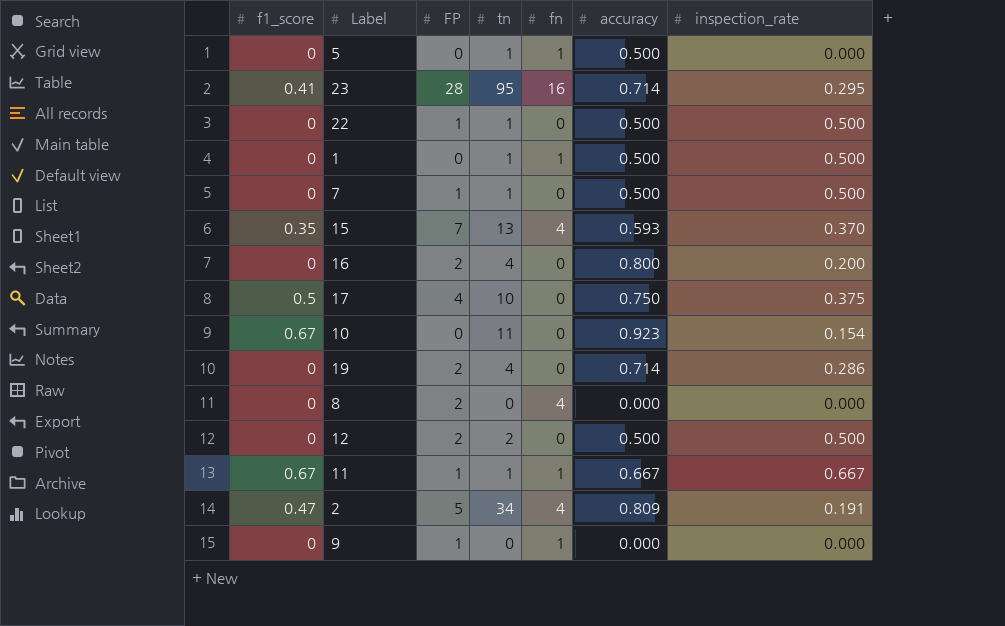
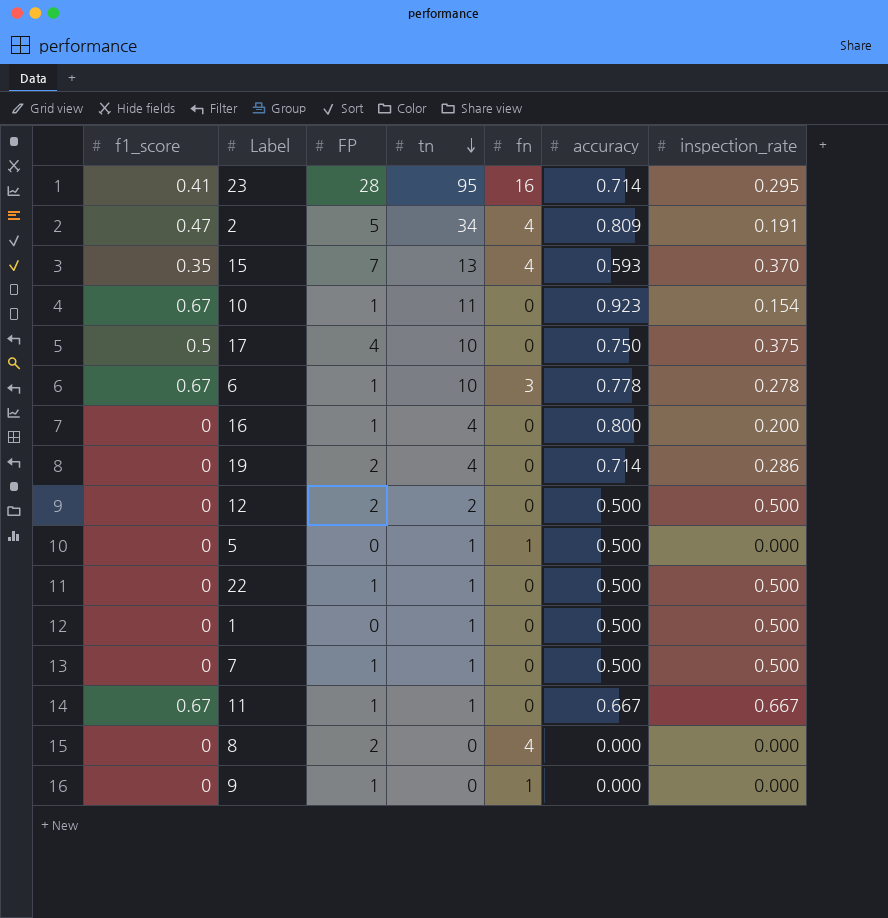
row order: none -> tn descending
10 | FP: 0 -> 1
row 6: none -> 0.67 | 1 | 10 | 3 | 0.778 | 0.278
16 | FP: 2 -> 1
1 | fn: 1 -> 0
11 | fn: 1 -> 0

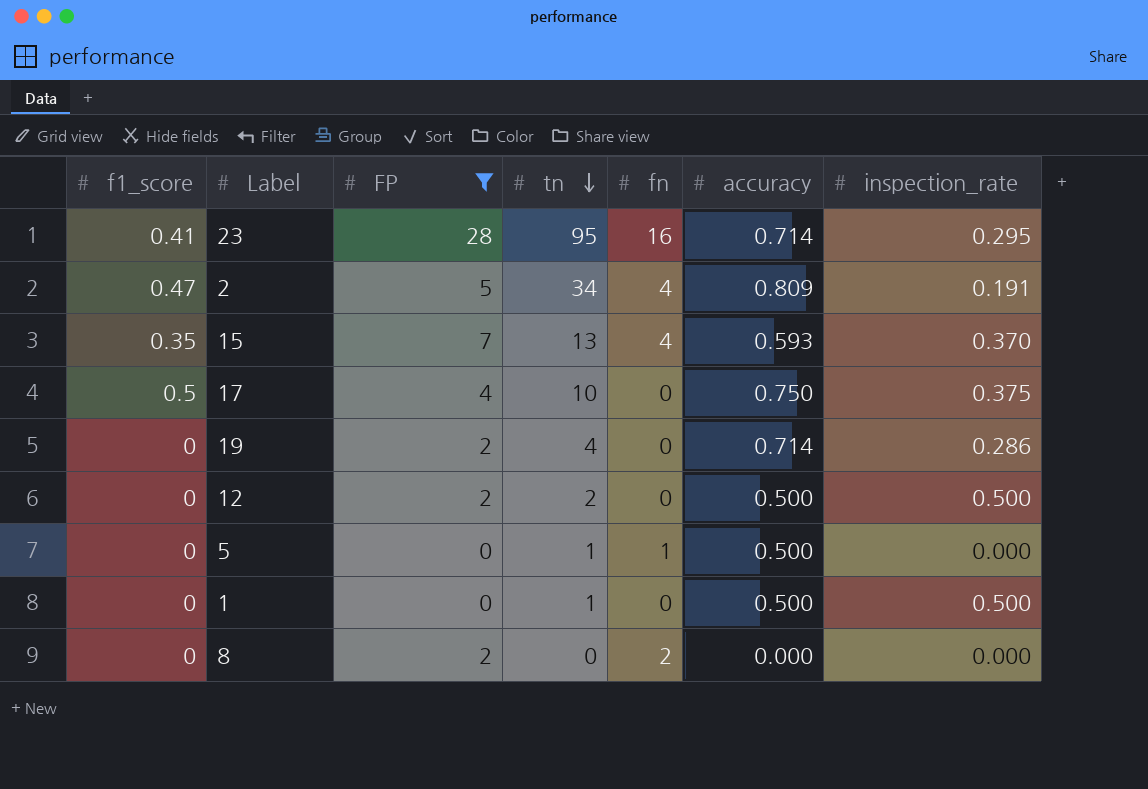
filter: none -> FP != 1
8 | fn: 4 -> 2

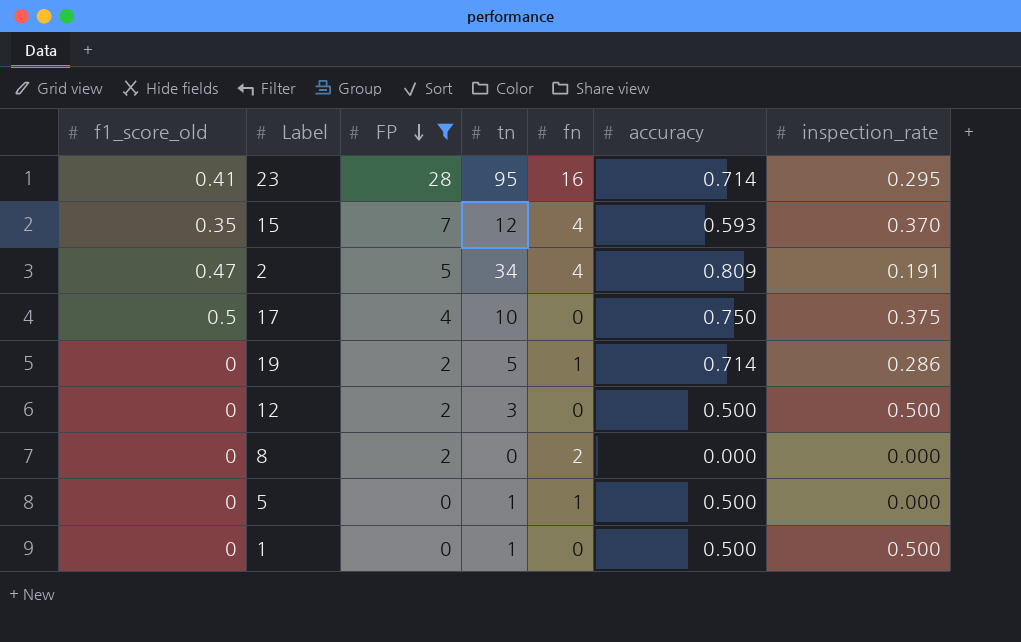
row order: tn descending -> FP descending
column name: f1_score -> f1_score_old
15 | tn: 13 -> 12
19 | tn: 4 -> 5
19 | fn: 0 -> 1
12 | tn: 2 -> 3

